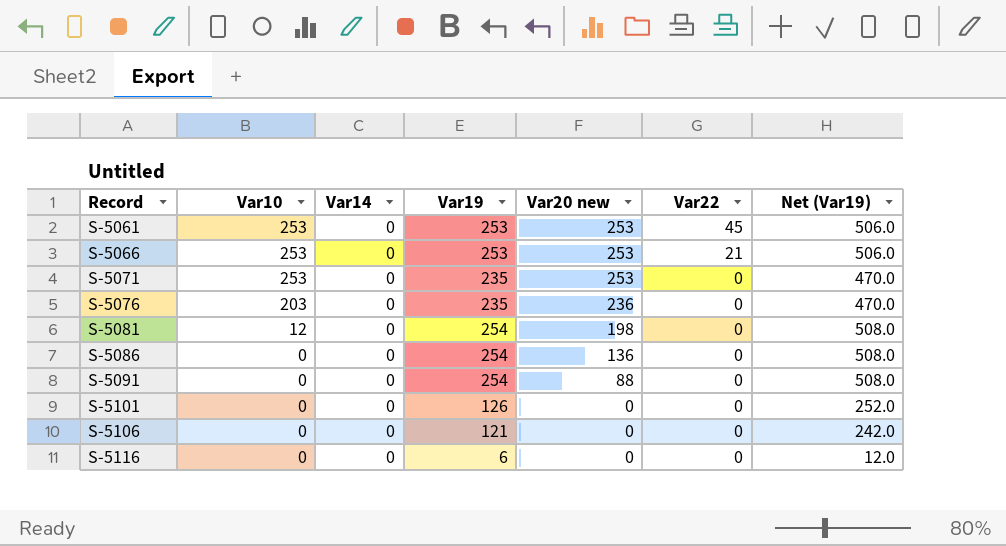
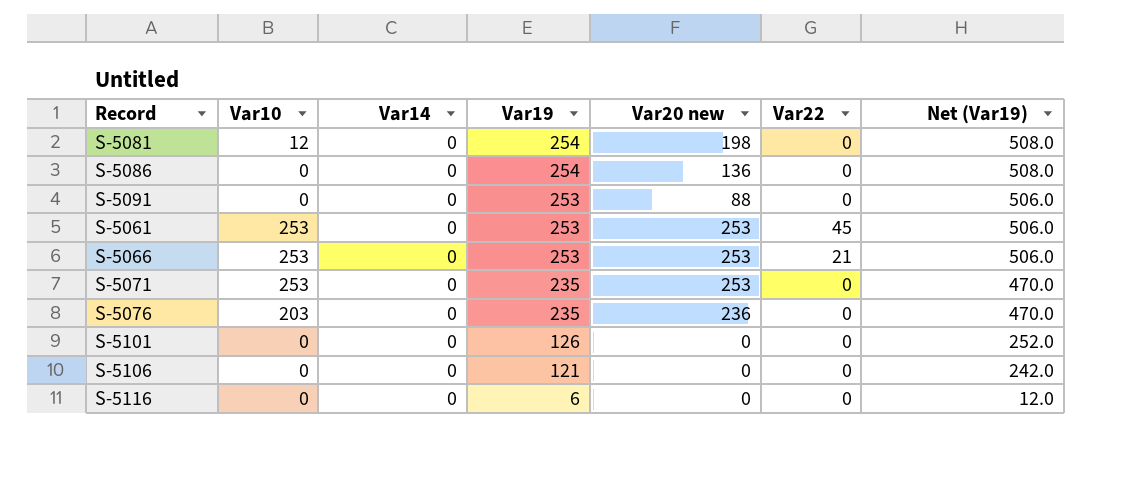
row order: Record ascending -> Var19 descending
S-5091 | Var19: 254 -> 253
S-5091 | Net (Var19): 508.0 -> 506.0

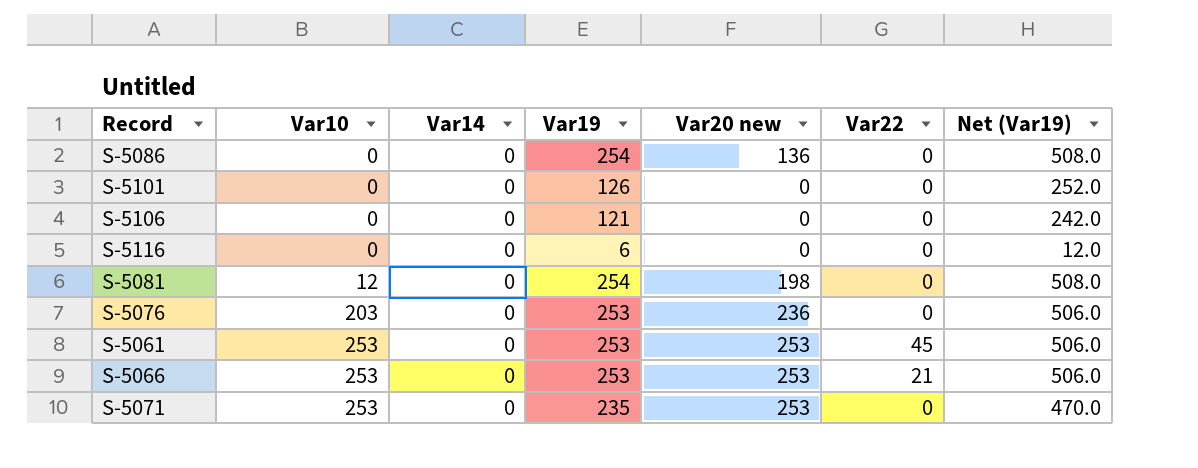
row order: Var19 descending -> Var10 ascending
row S-5091: 0 | 0 | 253 | 88 | 0 | 506.0 -> none
S-5076 | Var19: 235 -> 253
S-5076 | Net (Var19): 470.0 -> 506.0

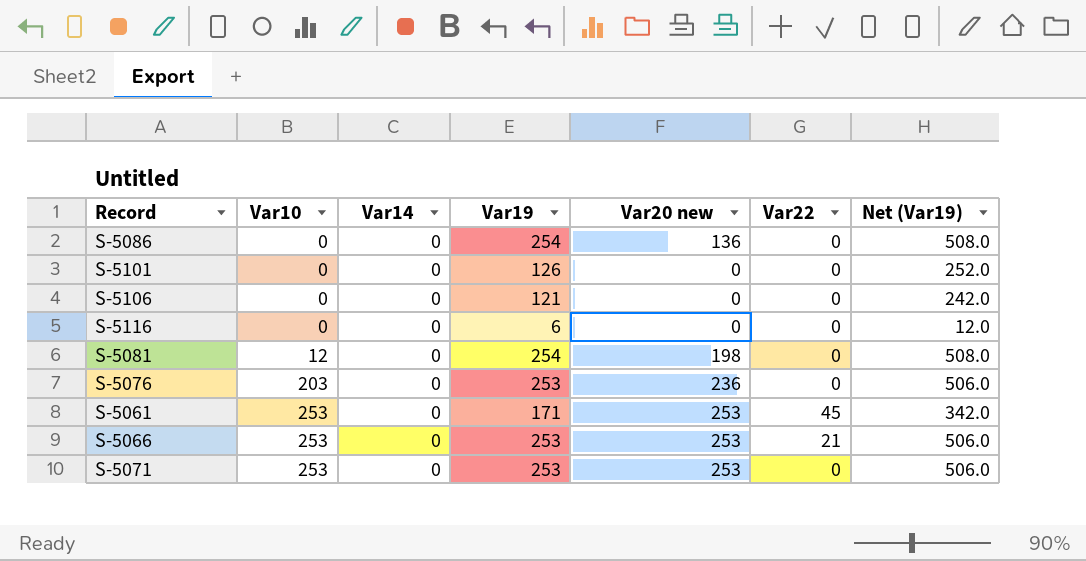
S-5061 | Var19: 253 -> 171
S-5061 | Net (Var19): 506.0 -> 342.0
S-5071 | Var19: 235 -> 253
S-5071 | Net (Var19): 470.0 -> 506.0

